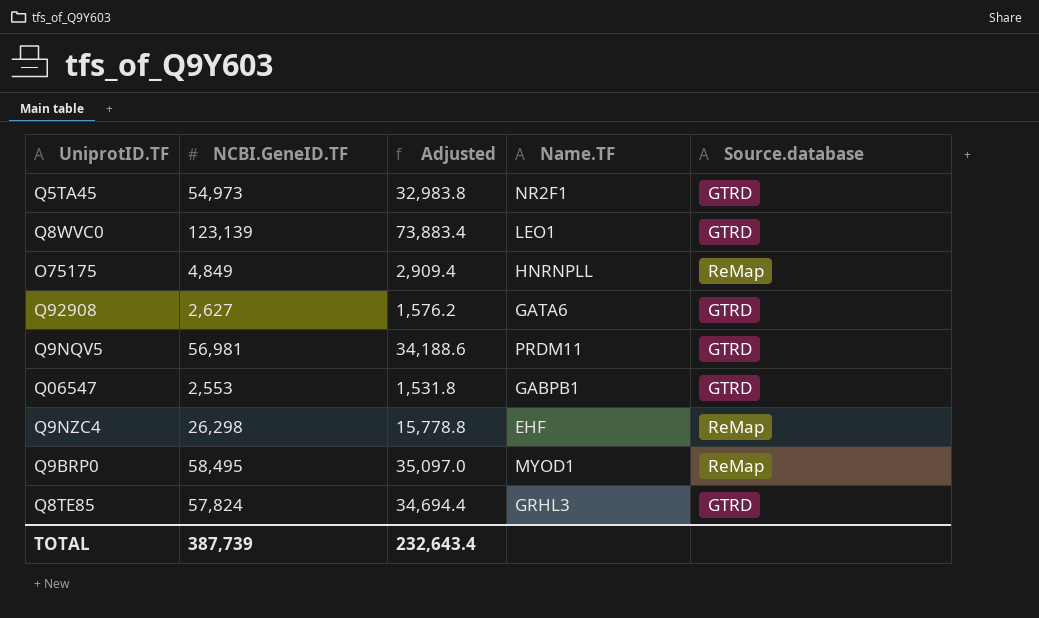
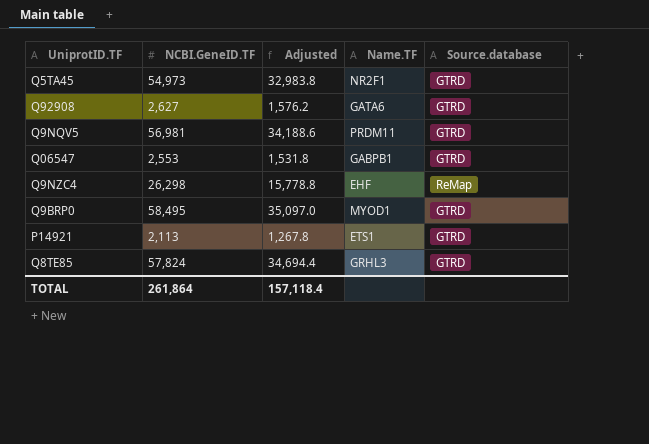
row Q8WVC0: 123,139 | 73,883.4 | LEO1 | GTRD -> none
row O75175: 4,849 | 2,909.4 | HNRNPLL | ReMap -> none
Q9BRP0 | Source.database: ReMap -> GTRD
row P14921: none -> 2,113 | 1,267.8 | ETS1 | GTRD
TOTAL | NCBI.GeneID.TF: 387,739 -> 261,864
TOTAL | Adjusted: 232,643.4 -> 157,118.4

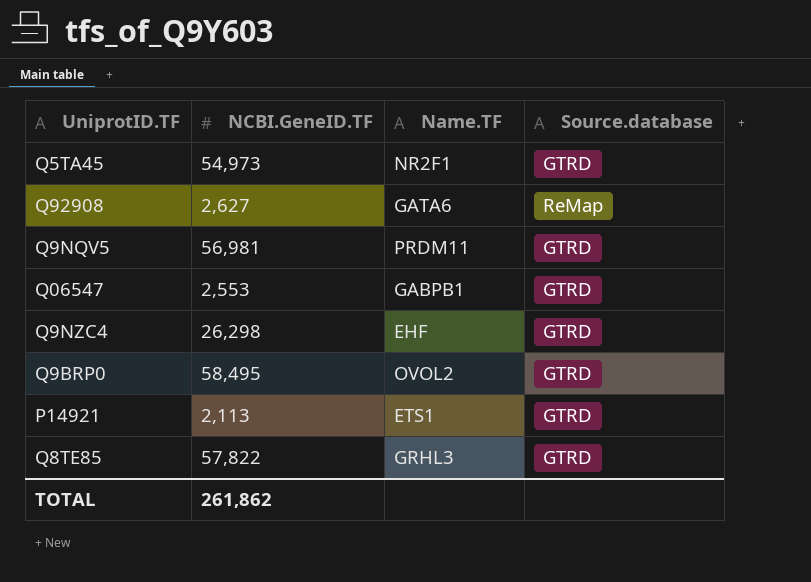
column Adjusted | formula: [NCBI.GeneID.TF] * 0.6 -> none
Q92908 | Source.database: GTRD -> ReMap
Q9NZC4 | Source.database: ReMap -> GTRD
Q9BRP0 | Name.TF: MYOD1 -> OVOL2
Q8TE85 | NCBI.GeneID.TF: 57,824 -> 57,822
TOTAL | NCBI.GeneID.TF: 261,864 -> 261,862

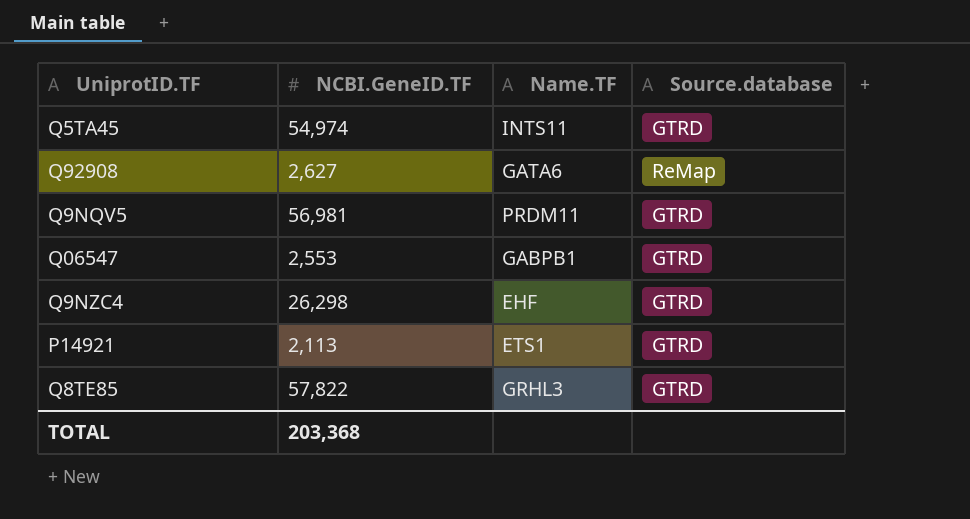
row Q9BRP0: 58,495 | OVOL2 | GTRD -> none
Q5TA45 | NCBI.GeneID.TF: 54,973 -> 54,974
Q5TA45 | Name.TF: NR2F1 -> INTS11
TOTAL | NCBI.GeneID.TF: 261,862 -> 203,368

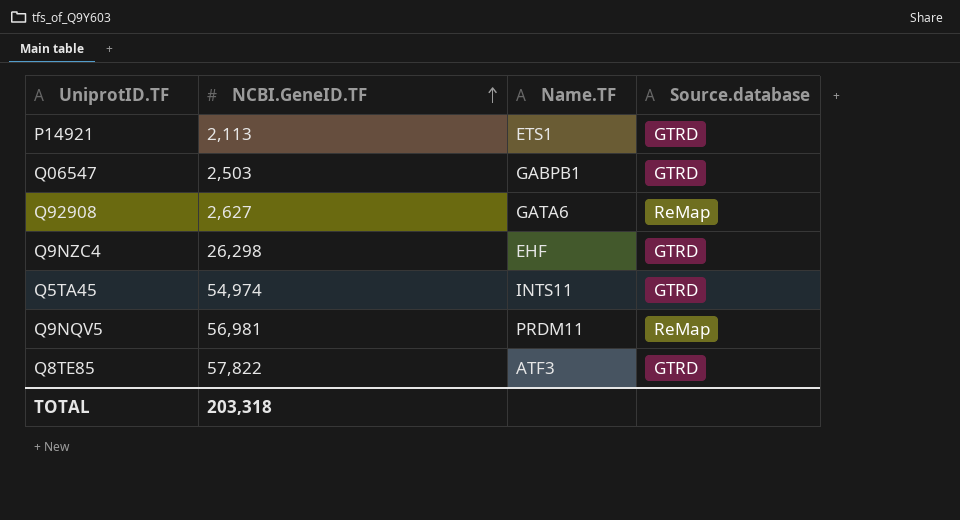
row order: none -> NCBI.GeneID.TF ascending
Q06547 | NCBI.GeneID.TF: 2,553 -> 2,503
Q9NQV5 | Source.database: GTRD -> ReMap
Q8TE85 | Name.TF: GRHL3 -> ATF3
TOTAL | NCBI.GeneID.TF: 203,368 -> 203,318

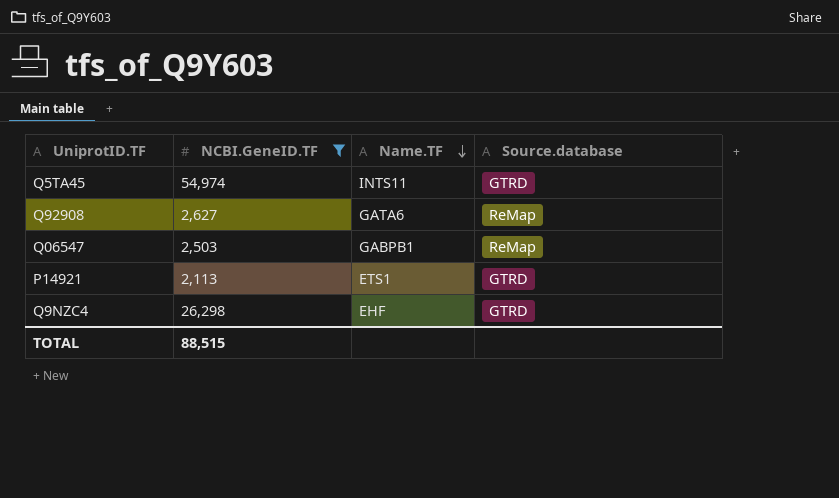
filter: none -> NCBI.GeneID.TF <= 54,974
row order: NCBI.GeneID.TF ascending -> Name.TF descending
Q06547 | Source.database: GTRD -> ReMap
TOTAL | NCBI.GeneID.TF: 203,318 -> 88,515

